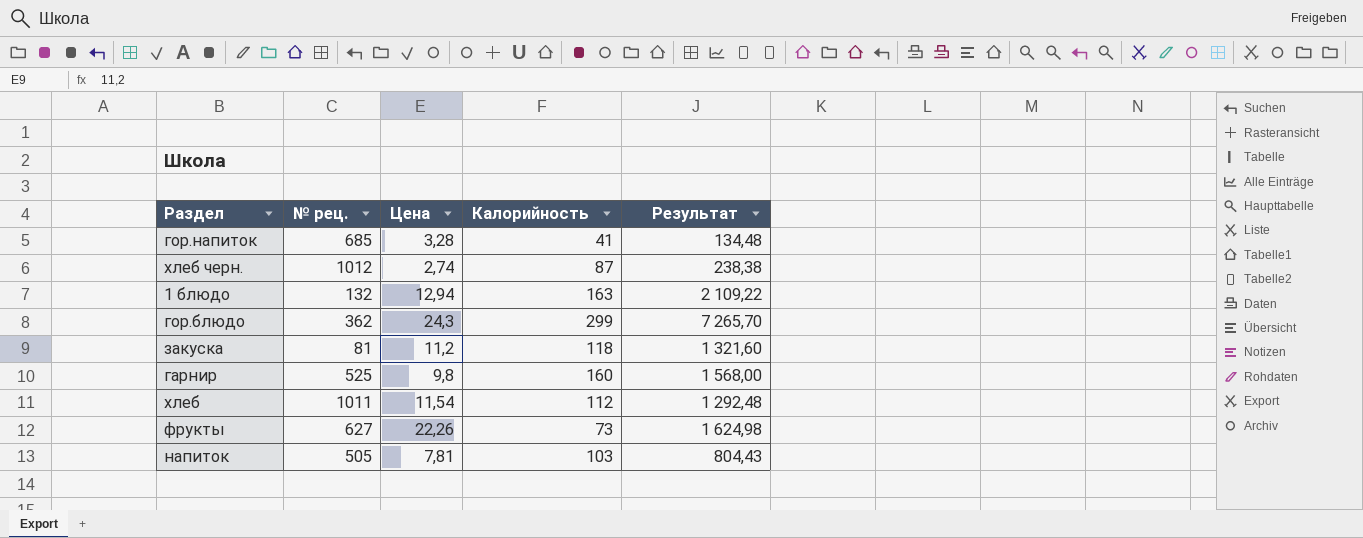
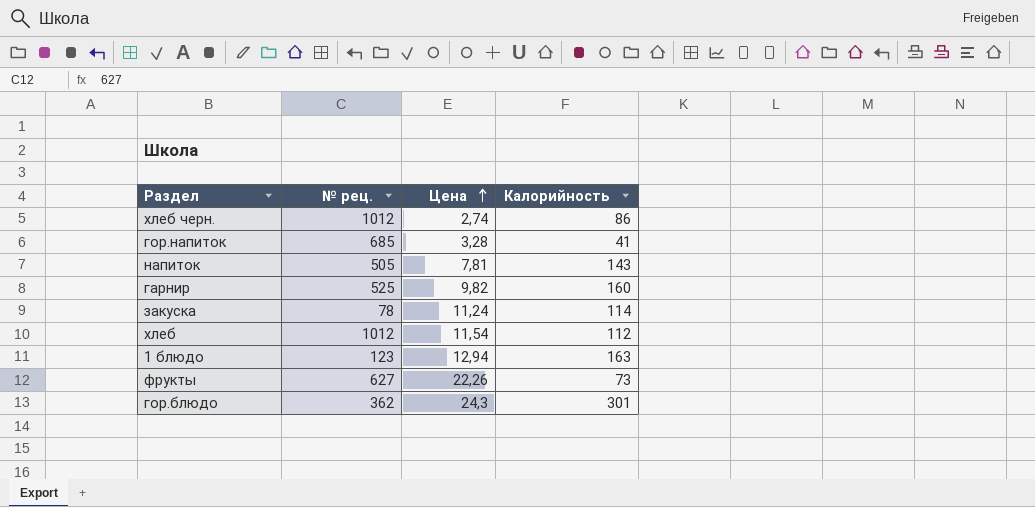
row order: none -> Цена ascending
column Результат | formula: [Цена] * [Калорийность] -> none
хлеб черн. | Калорийность: 87 -> 86
напиток | Калорийность: 103 -> 143
гарнир | Цена: 9,8 -> 9,82
закуска | № рец.: 81 -> 78
закуска | Цена: 11,2 -> 11,24
закуска | Калорийность: 118 -> 114
хлеб | № рец.: 1011 -> 1012
1 блюдо | № рец.: 132 -> 123
гор.блюдо | Калорийность: 299 -> 301

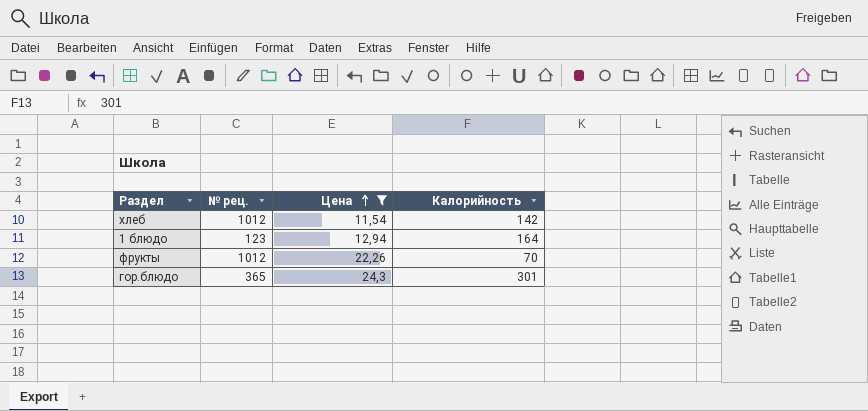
filter: none -> Цена >= 11,54
хлеб | Калорийность: 112 -> 142
1 блюдо | Калорийность: 163 -> 164
фрукты | № рец.: 627 -> 1012
фрукты | Калорийность: 73 -> 70
гор.блюдо | № рец.: 362 -> 365

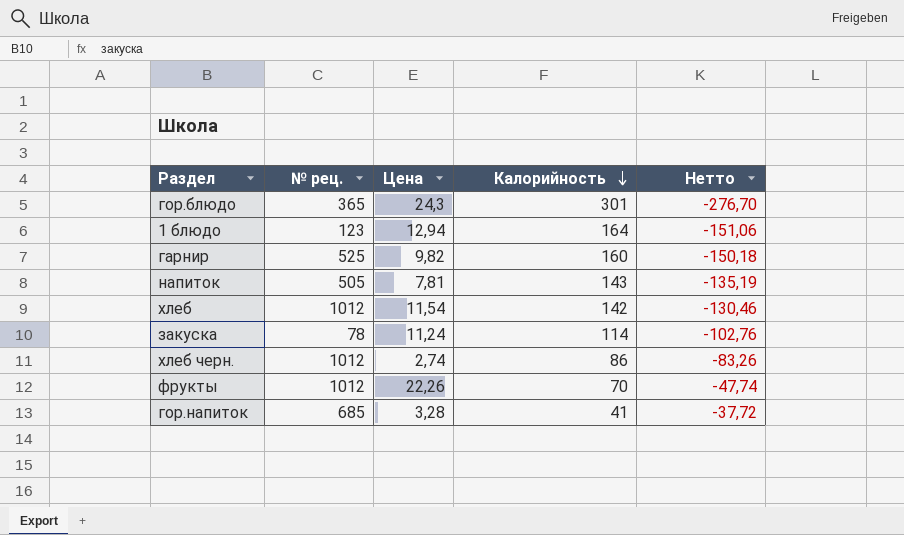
filter: Цена >= 11,54 -> none
row order: Цена ascending -> Калорийность descending
column Нетто | formula: none -> [Цена] - [Калорийность]

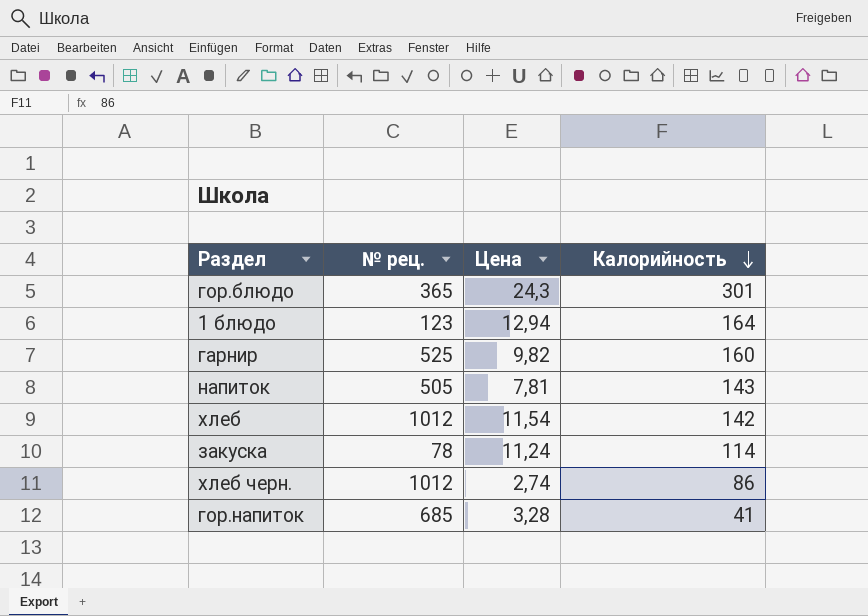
column Нетто | formula: [Цена] - [Калорийность] -> none
row фрукты: 1012 | 22,26 | 70 | -47,74 -> none

